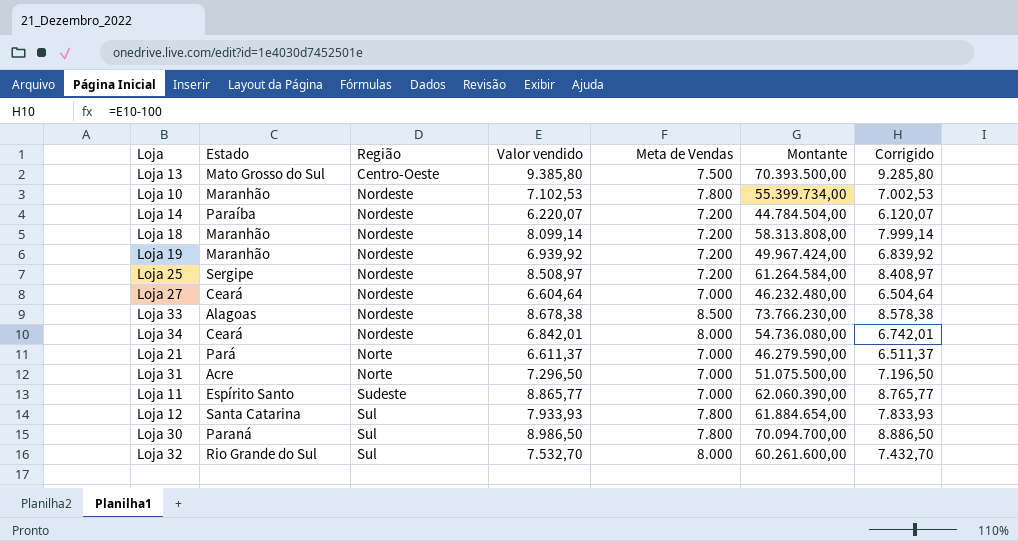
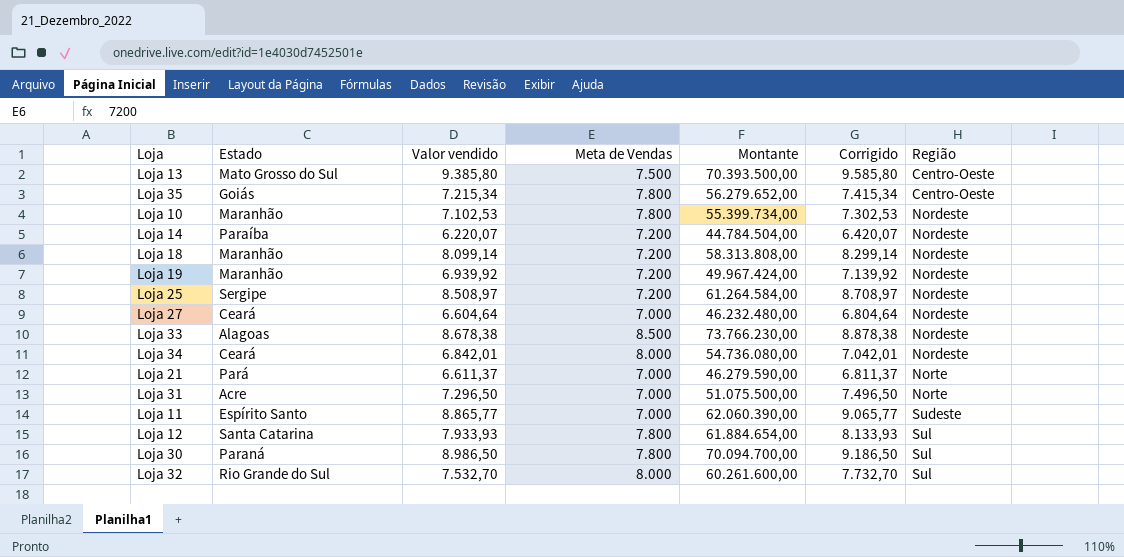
column Corrigido | formula: [Valor vendido] - 100 -> [Valor vendido] + 200
column Região | position: 3 -> 7
row Loja 35: none -> Goiás | 7.215,34 | 7.800 | 56.279.652,00 | 7.415,34 | Centro-Oeste

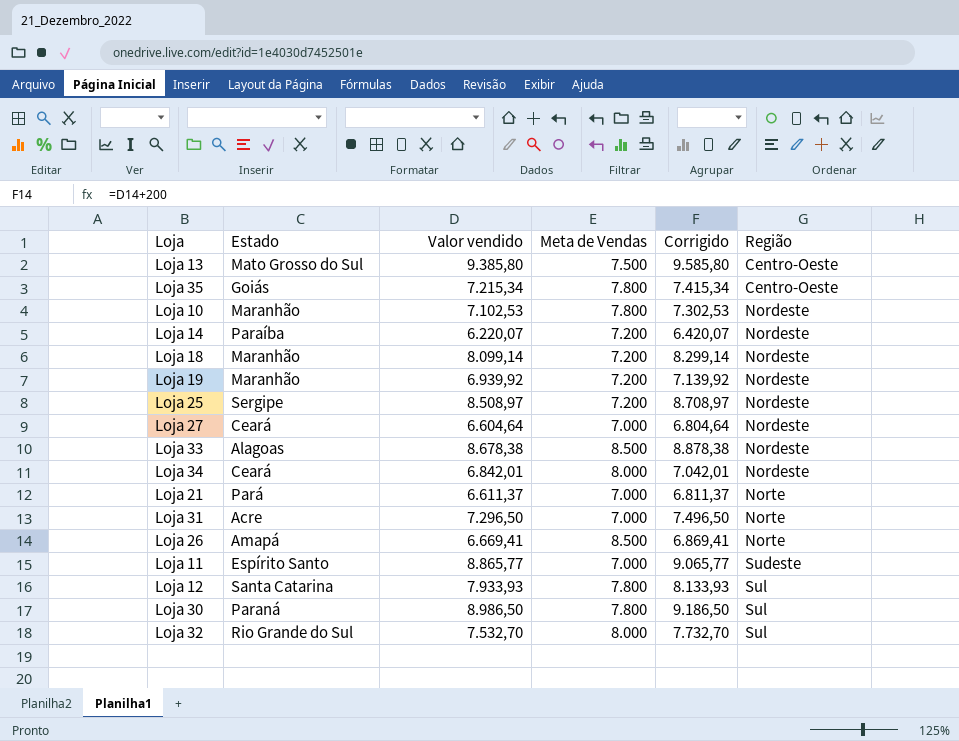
column Montante | formula: [Valor vendido] * [Meta de Vendas] -> none
row Loja 26: none -> Amapá | 6.669,41 | 8.500 | 6.869,41 | Norte

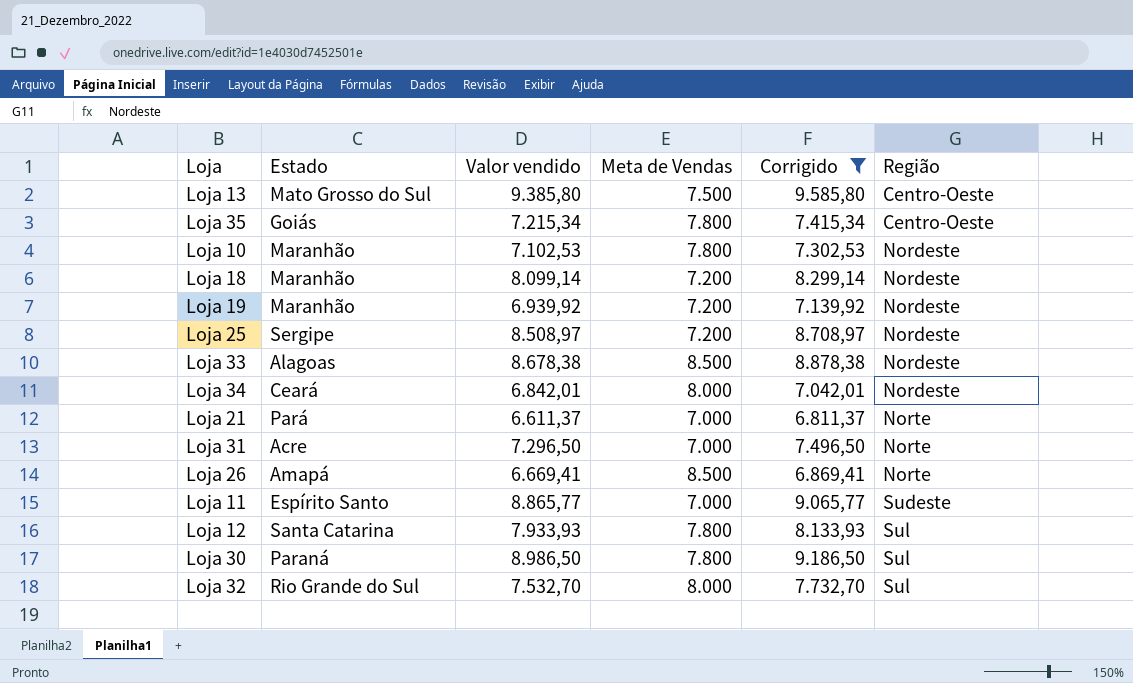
filter: none -> Corrigido >= 6.811,37

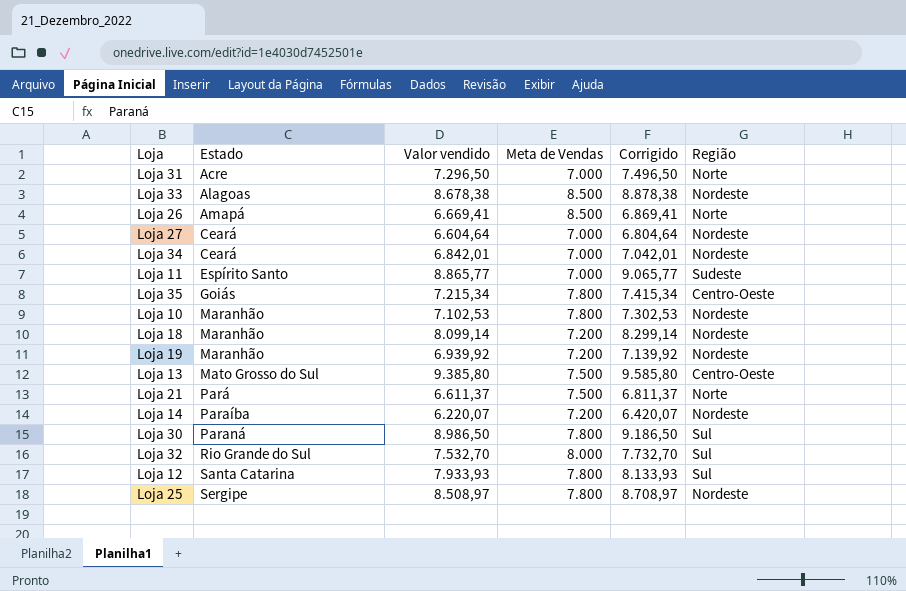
filter: Corrigido >= 6.811,37 -> none
row order: Região ascending -> Estado ascending
Loja 34 | Meta de Vendas: 8.000 -> 7.000
Loja 21 | Meta de Vendas: 7.000 -> 7.500
Loja 25 | Meta de Vendas: 7.200 -> 7.800

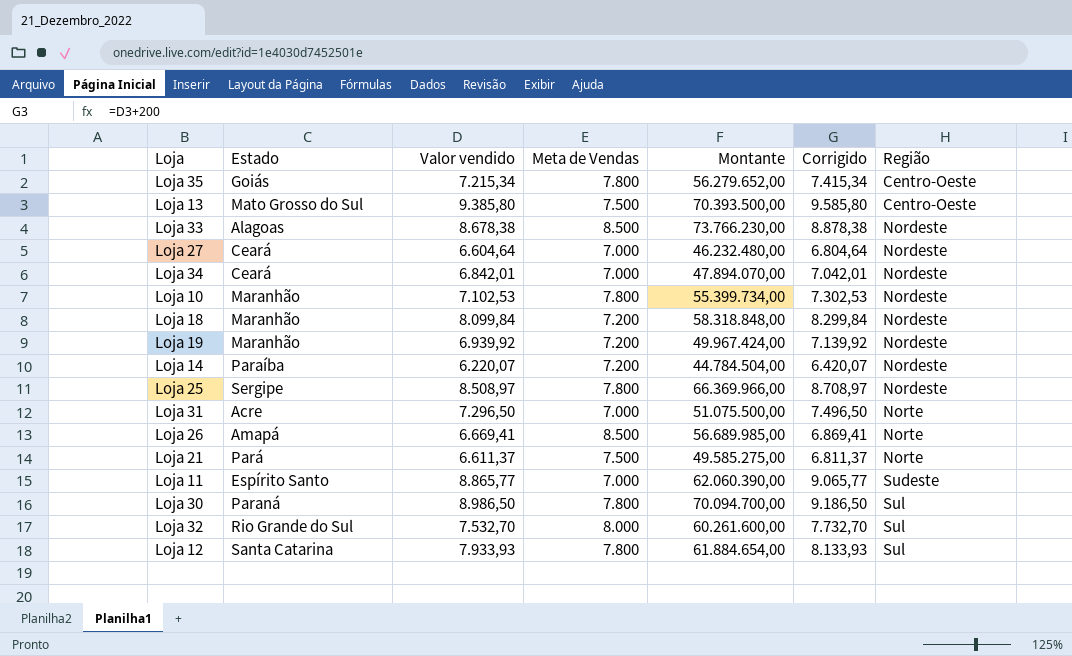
row order: Estado ascending -> Região ascending
column Montante | formula: none -> [Valor vendido] * [Meta de Vendas]
Loja 18 | Valor vendido: 8.099,14 -> 8.099,84
Loja 18 | Corrigido: 8.299,14 -> 8.299,84

